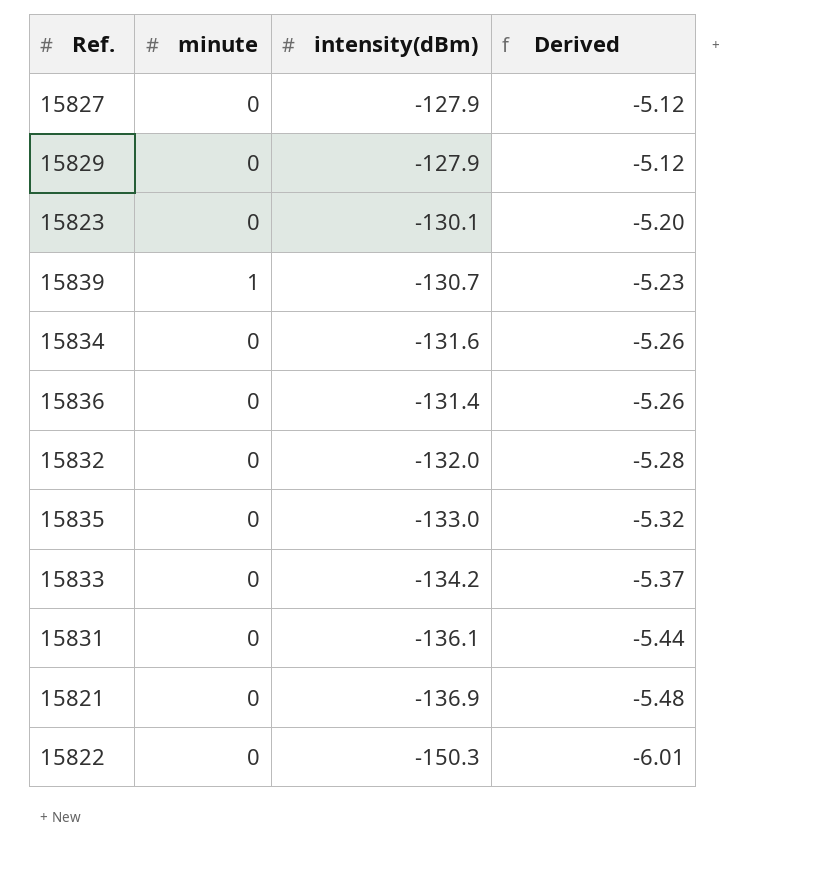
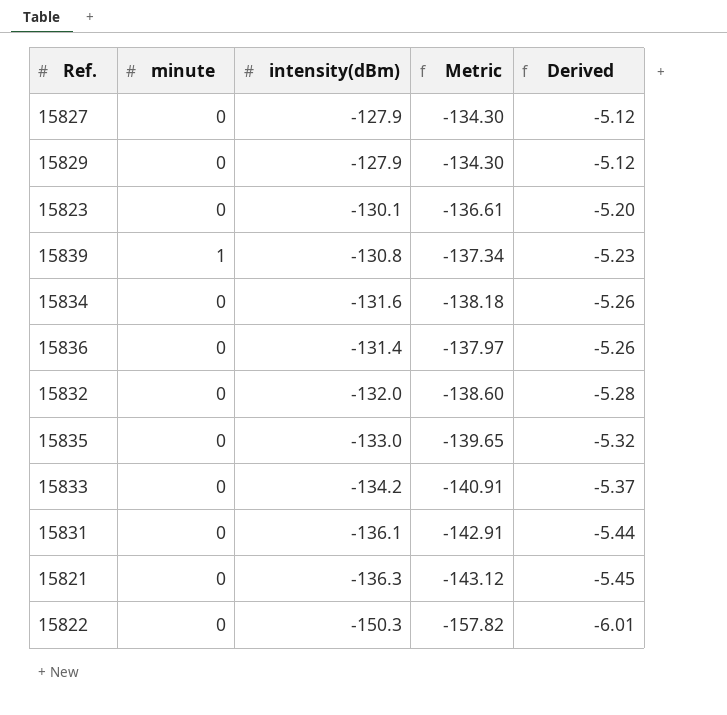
column Metric | formula: none -> [intensity(dBm)] * 1.05
15839 | intensity(dBm): -130.7 -> -130.8
15821 | intensity(dBm): -136.9 -> -136.3
15821 | Derived: -5.48 -> -5.45

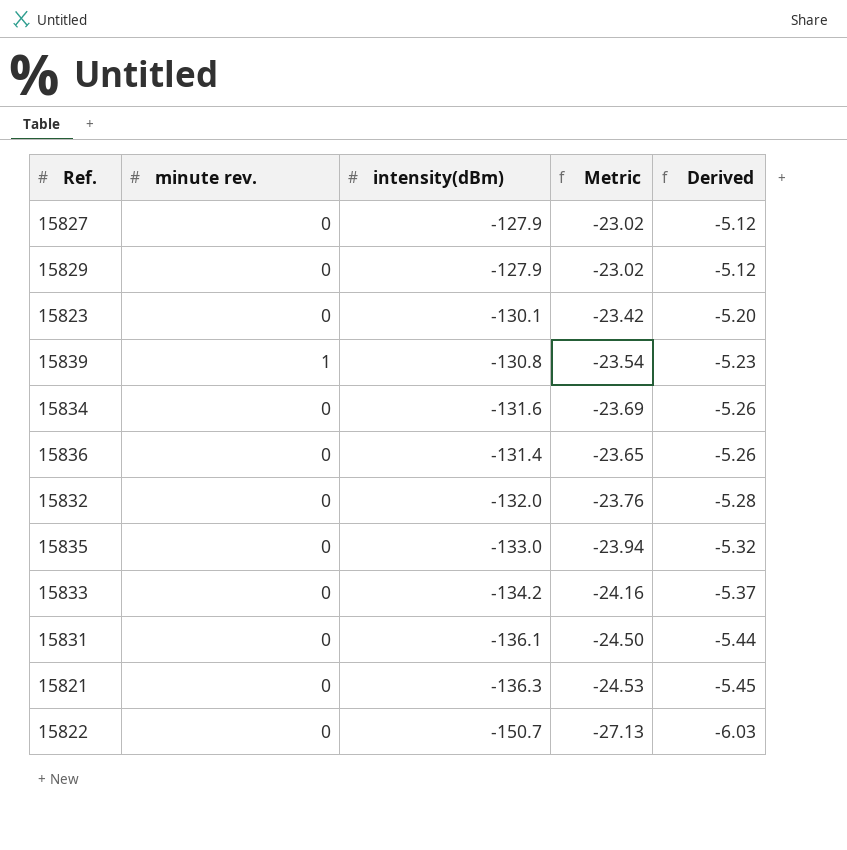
column name: minute -> minute rev.
column Metric | formula: [intensity(dBm)] * 1.05 -> [intensity(dBm)] * 0.18
15822 | intensity(dBm): -150.3 -> -150.7
15822 | Derived: -6.01 -> -6.03

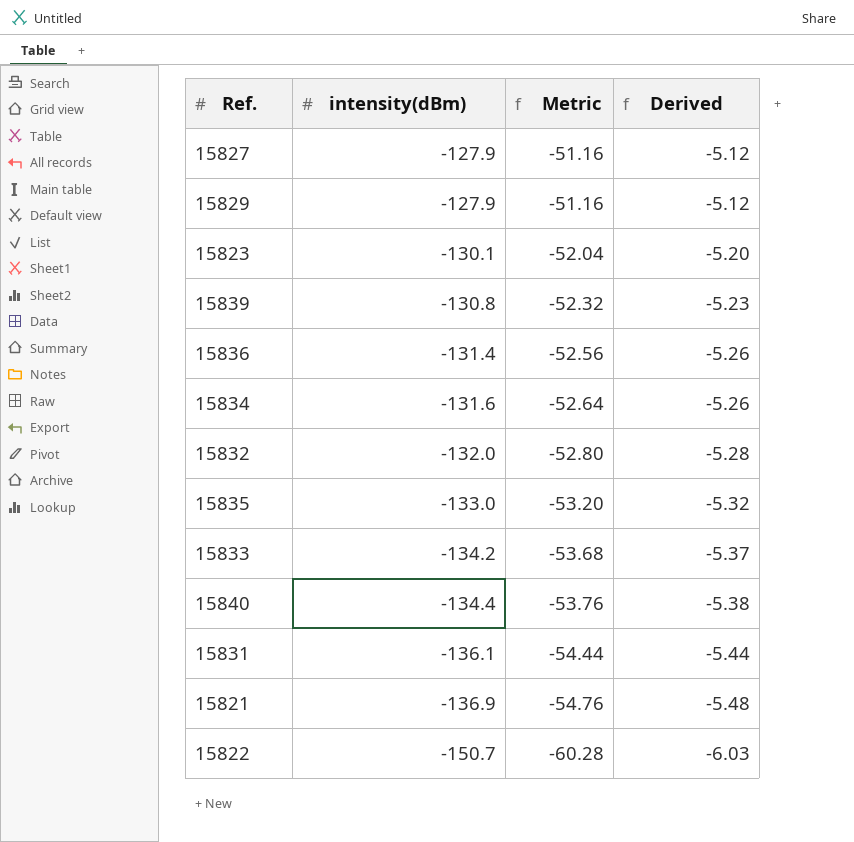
row order: Derived descending -> intensity(dBm) descending
column minute rev. | position: 2 -> none
column Metric | formula: [intensity(dBm)] * 0.18 -> [intensity(dBm)] * 0.4
row 15840: none -> -134.4 | -53.76 | -5.38
15821 | intensity(dBm): -136.3 -> -136.9
15821 | Derived: -5.45 -> -5.48

